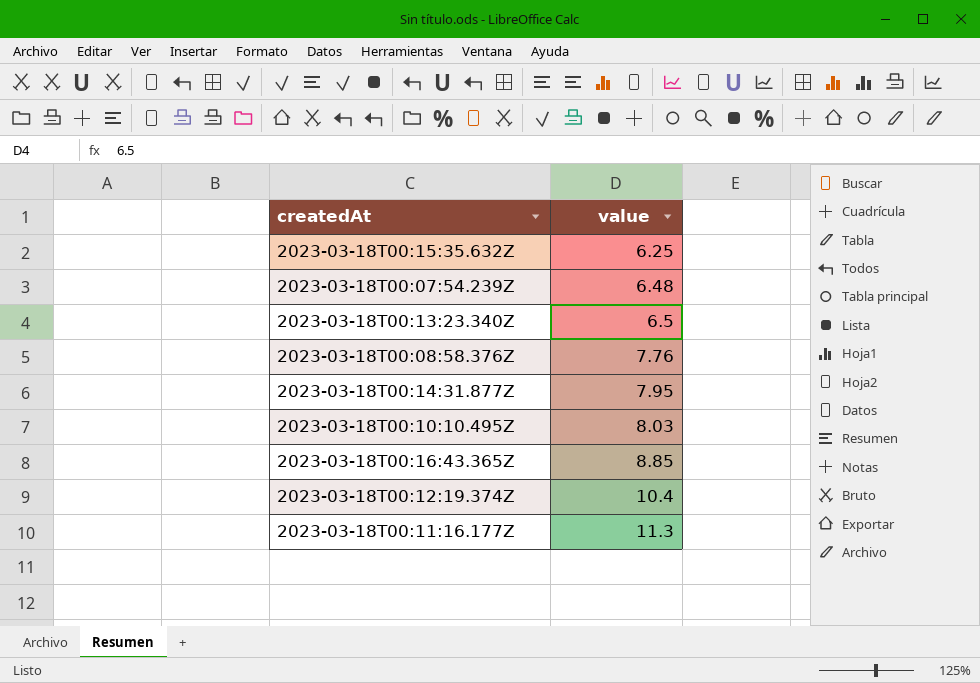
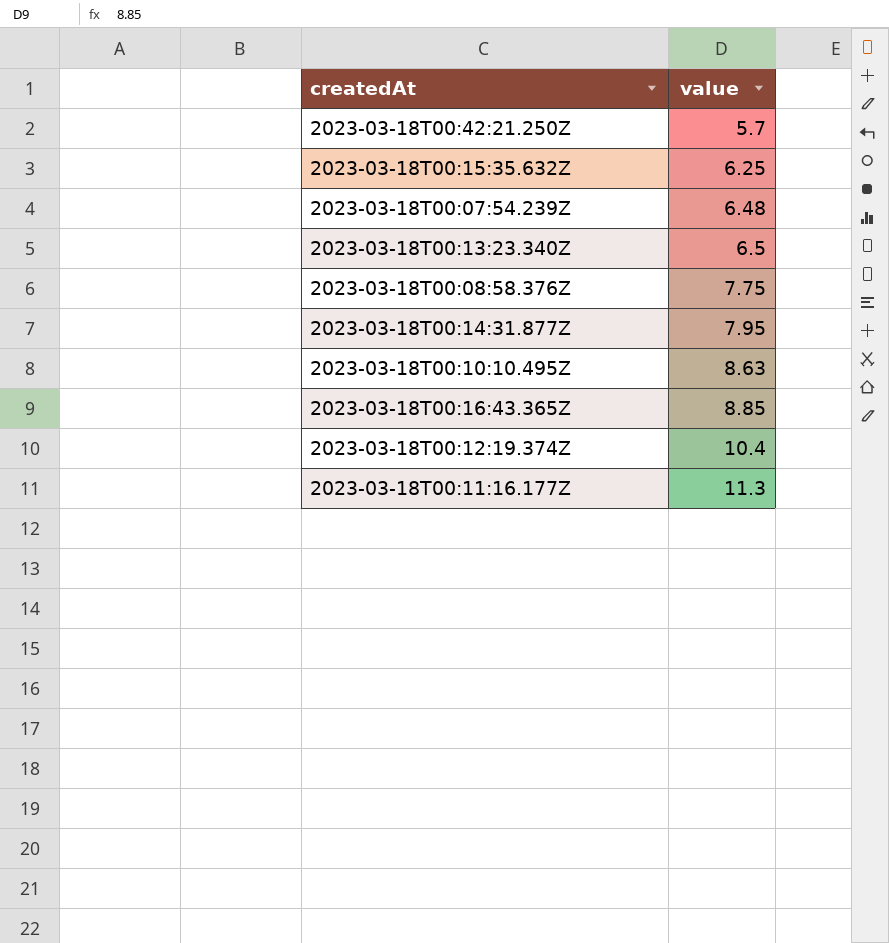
row 2023-03-18T00:42:21.250Z: none -> 5.7
2023-03-18T00:08:58.376Z | value: 7.76 -> 7.75
2023-03-18T00:10:10.495Z | value: 8.03 -> 8.63

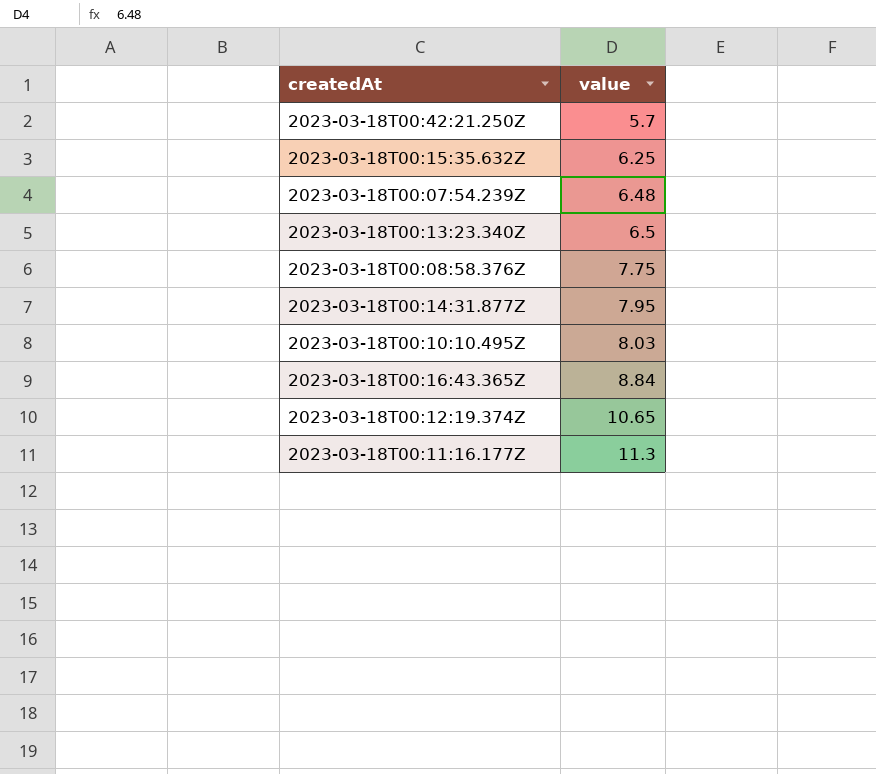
2023-03-18T00:10:10.495Z | value: 8.63 -> 8.03
2023-03-18T00:16:43.365Z | value: 8.85 -> 8.84
2023-03-18T00:12:19.374Z | value: 10.4 -> 10.65

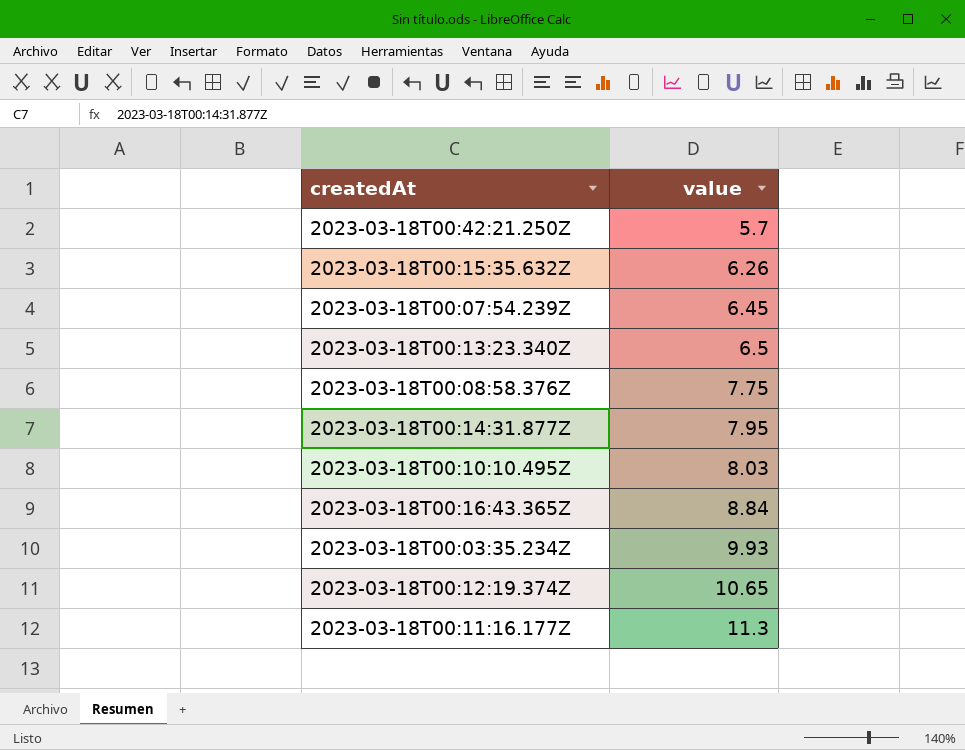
2023-03-18T00:15:35.632Z | value: 6.25 -> 6.26
2023-03-18T00:07:54.239Z | value: 6.48 -> 6.45
row 2023-03-18T00:03:35.234Z: none -> 9.93

